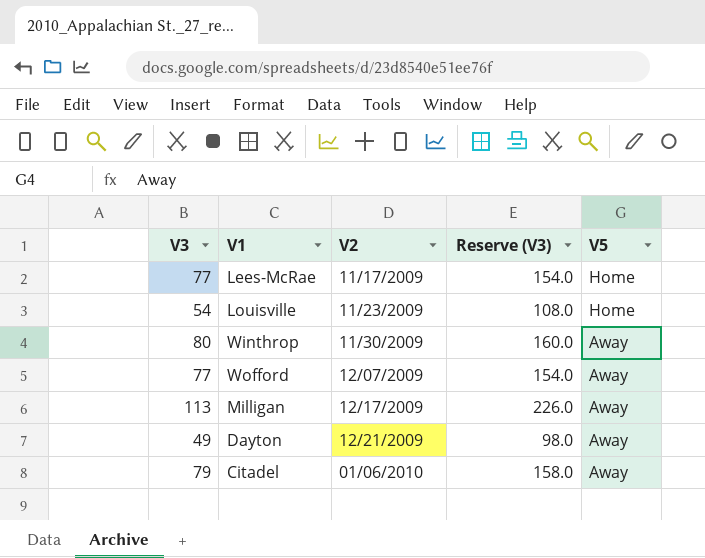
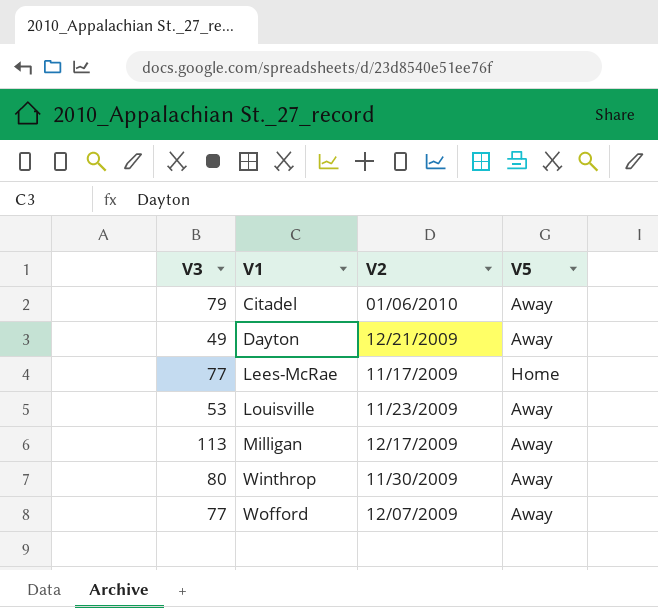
row order: V2 ascending -> V1 ascending
column Reserve (V3) | formula: [V3] * 2 -> none
Louisville | V3: 54 -> 53
Louisville | V5: Home -> Away

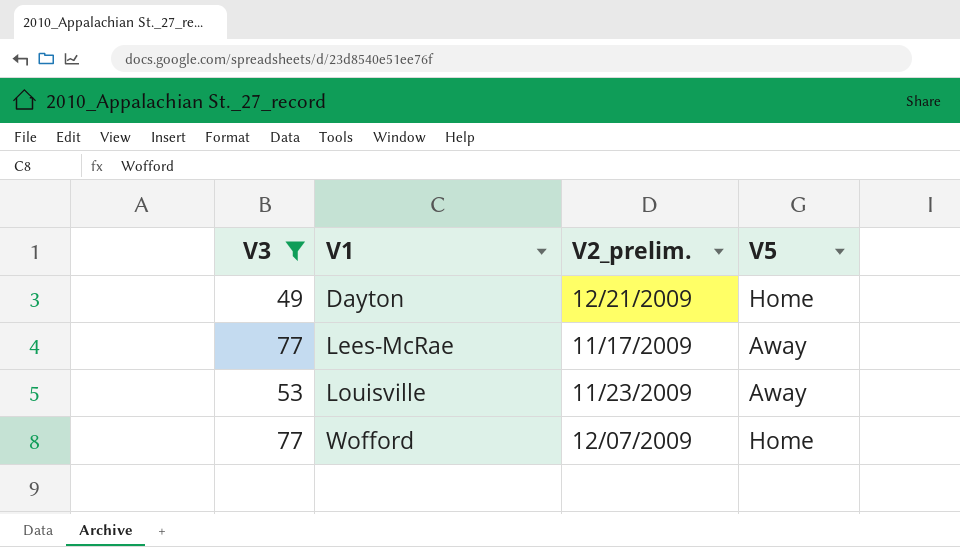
filter: none -> V3 <= 77
column name: V2 -> V2_prelim.
Dayton | V5: Away -> Home
Lees-McRae | V5: Home -> Away
Wofford | V5: Away -> Home

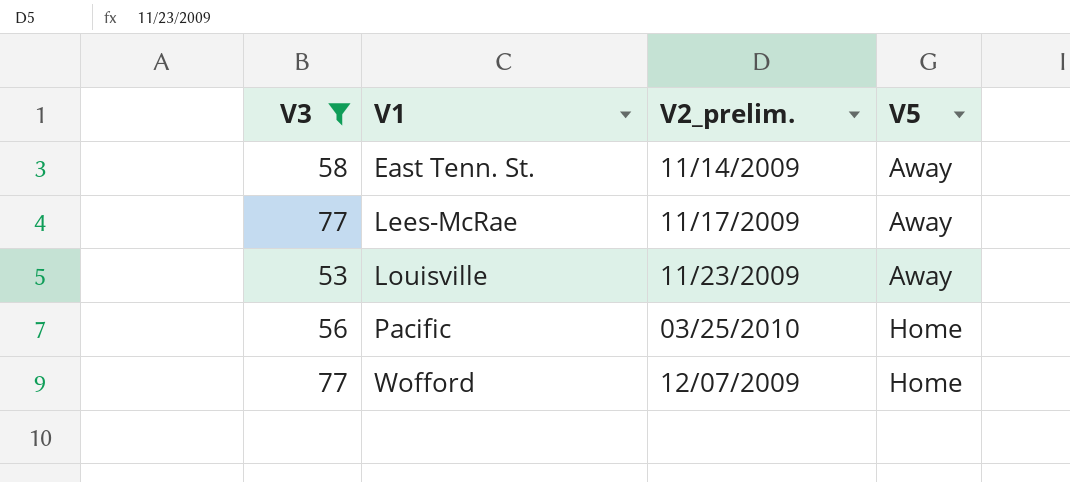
row Dayton: 49 | 12/21/2009 | Home -> none
row East Tenn. St.: none -> 58 | 11/14/2009 | Away
row Pacific: none -> 56 | 03/25/2010 | Home

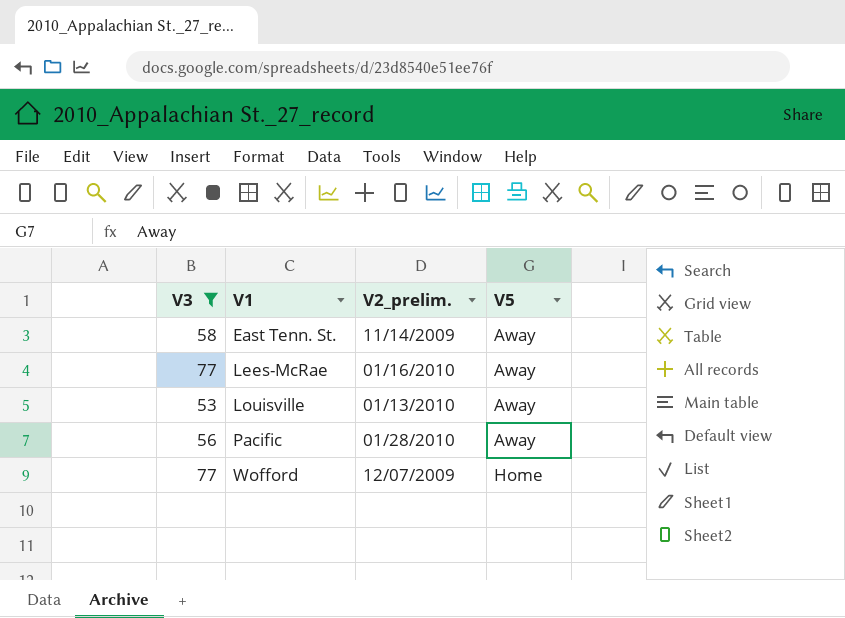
Lees-McRae | V2_prelim.: 11/17/2009 -> 01/16/2010
Louisville | V2_prelim.: 11/23/2009 -> 01/13/2010
Pacific | V2_prelim.: 03/25/2010 -> 01/28/2010
Pacific | V5: Home -> Away

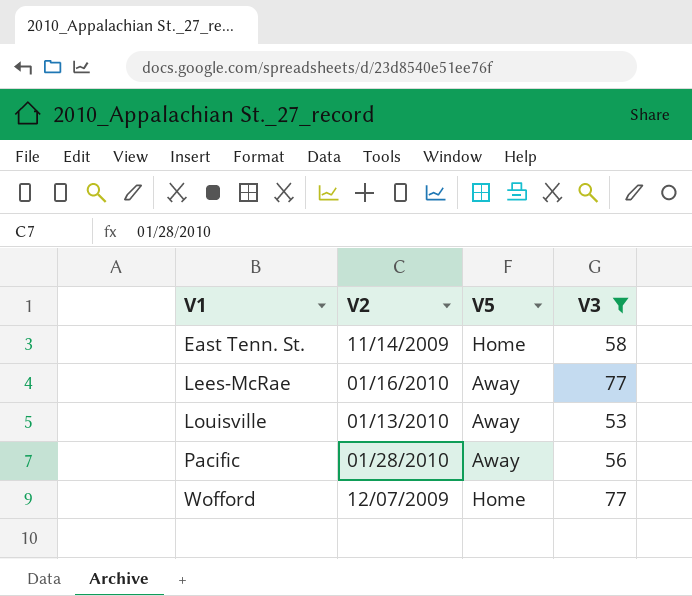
column name: V2_prelim. -> V2
column V3 | position: 1 -> 4
East Tenn. St. | V5: Away -> Home

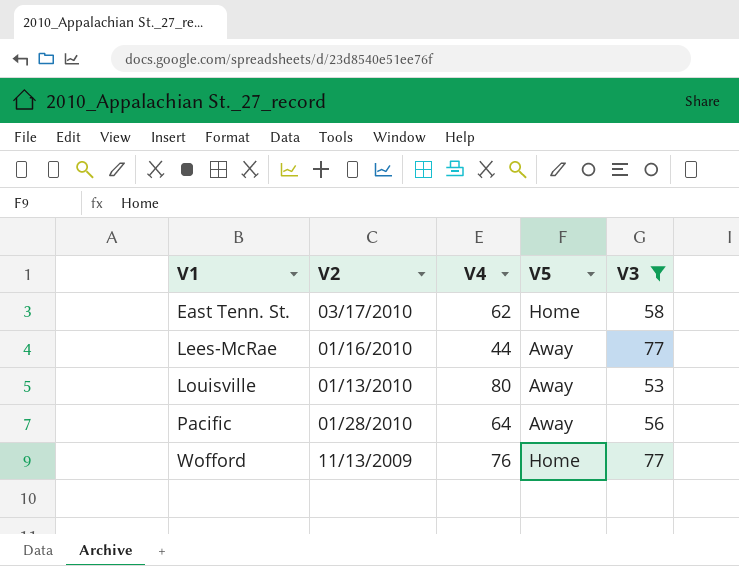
column V4 | position: none -> 3
East Tenn. St. | V2: 11/14/2009 -> 03/17/2010
Wofford | V2: 12/07/2009 -> 11/13/2009

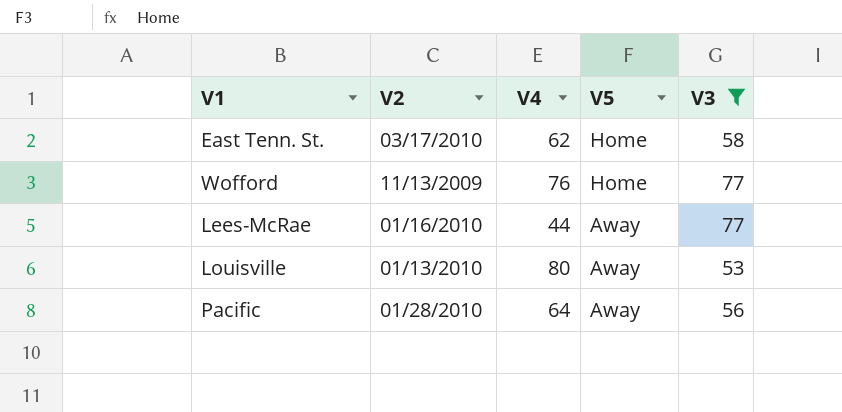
row order: V1 ascending -> V5 descending

